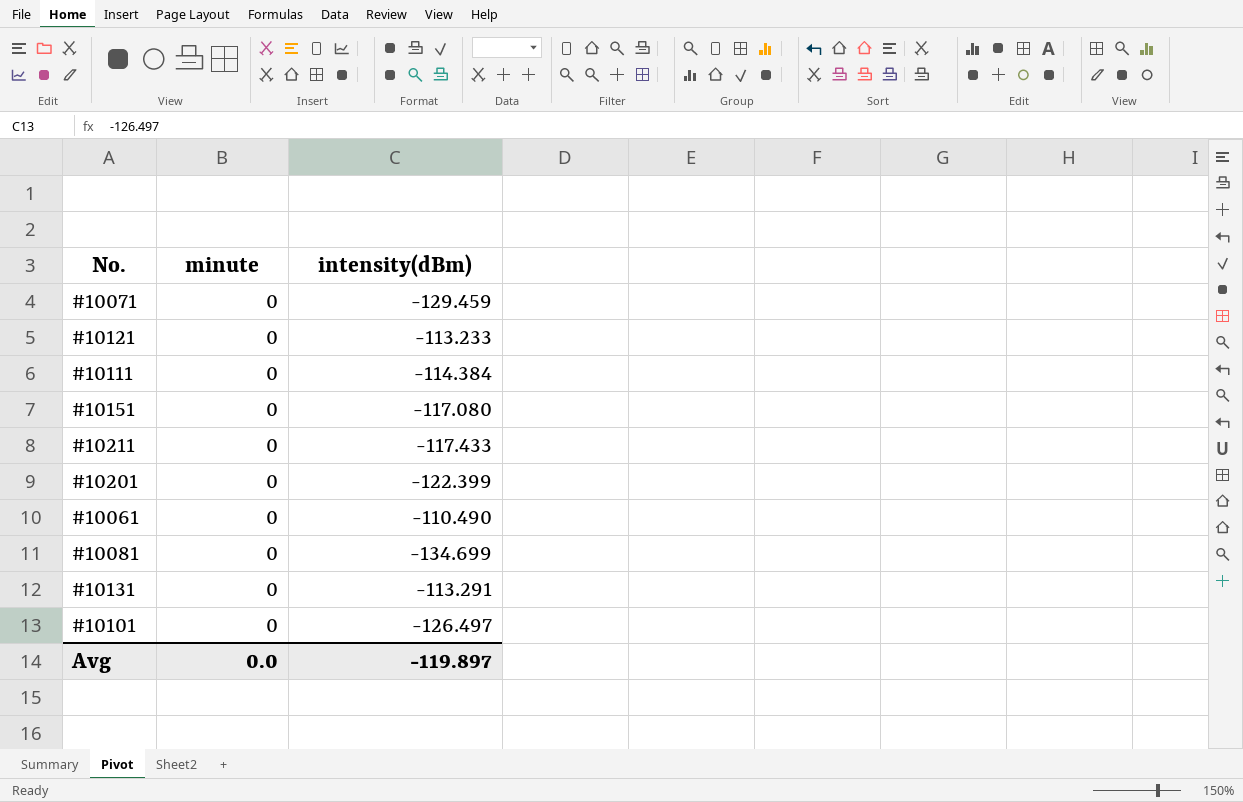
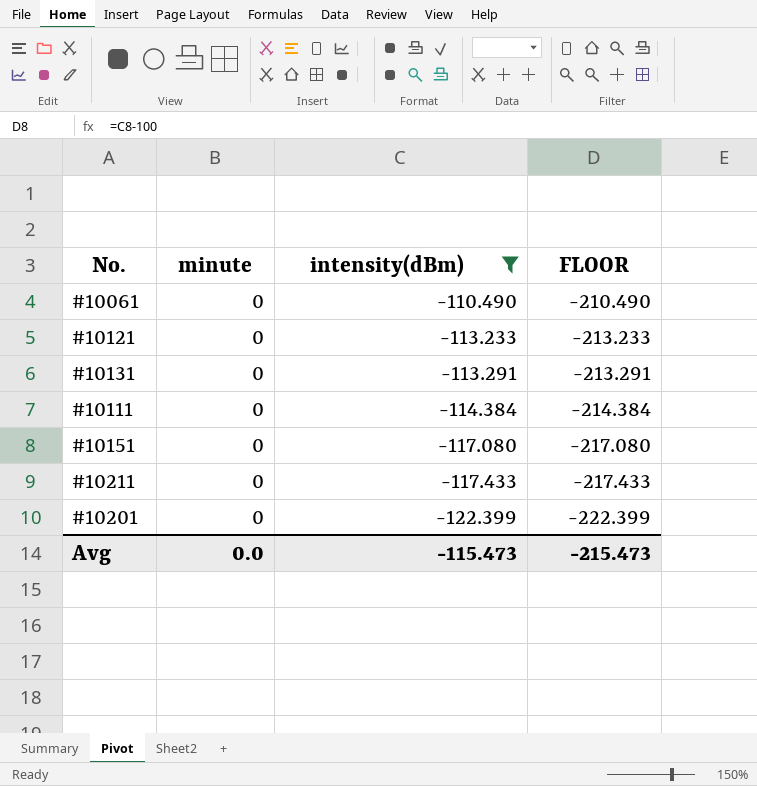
filter: none -> intensity(dBm) >= -122.399
row order: none -> intensity(dBm) descending
column FLOOR | formula: none -> [intensity(dBm)] - 100
Avg | intensity(dBm): -119.897 -> -115.473

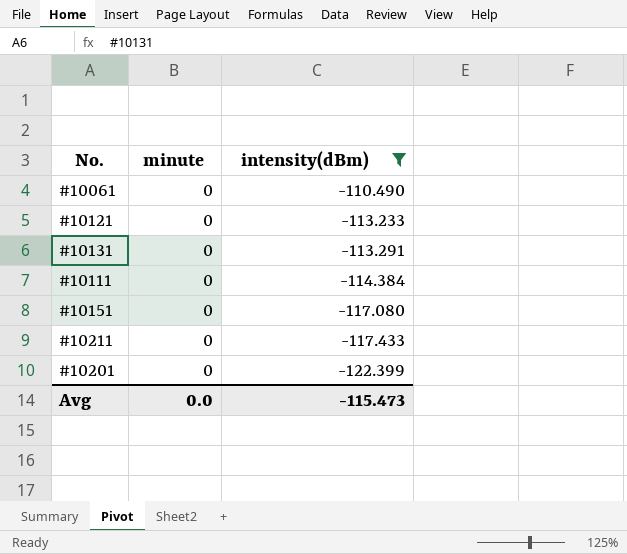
column FLOOR | formula: [intensity(dBm)] - 100 -> none

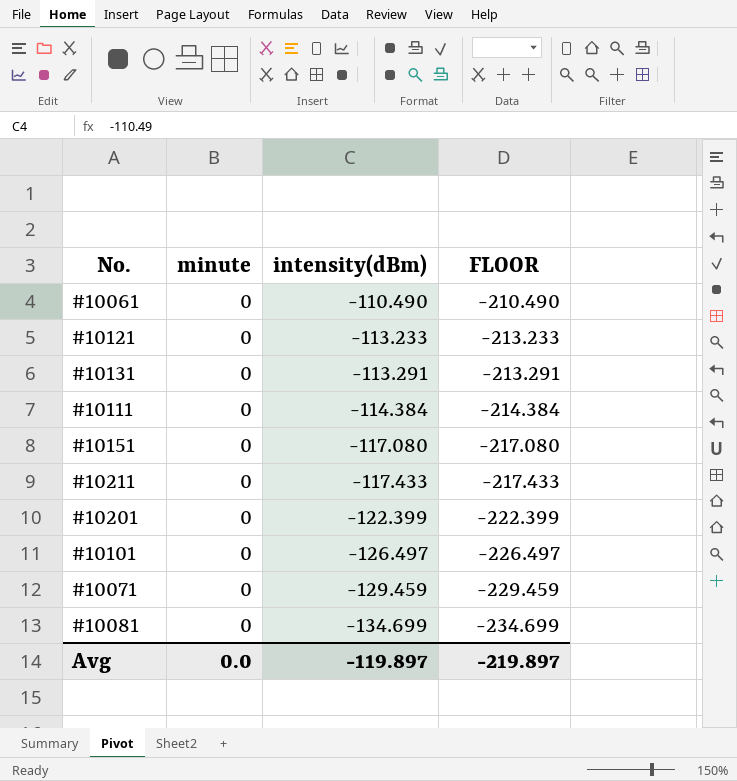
filter: intensity(dBm) >= -122.399 -> none
column FLOOR | formula: none -> [intensity(dBm)] - 100
Avg | intensity(dBm): -115.473 -> -119.897

